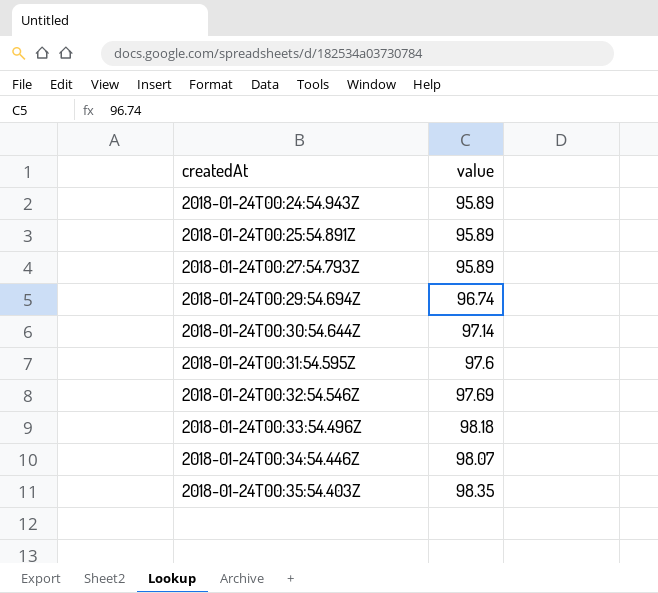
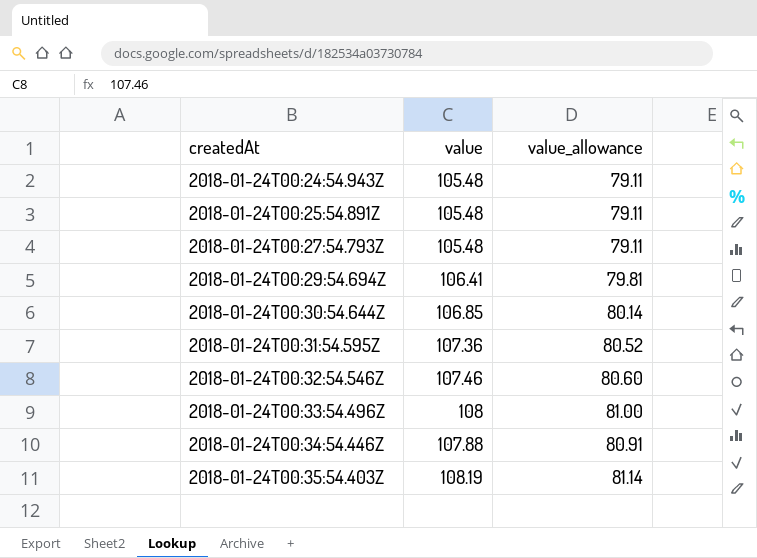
column value_allowance | formula: none -> [value] * 0.75
2018-01-24T00:24:54.943Z | value: 95.89 -> 105.48
2018-01-24T00:25:54.891Z | value: 95.89 -> 105.48
2018-01-24T00:27:54.793Z | value: 95.89 -> 105.48
2018-01-24T00:29:54.694Z | value: 96.74 -> 106.41
2018-01-24T00:30:54.644Z | value: 97.14 -> 106.85
2018-01-24T00:31:54.595Z | value: 97.6 -> 107.36
2018-01-24T00:32:54.546Z | value: 97.69 -> 107.46
2018-01-24T00:33:54.496Z | value: 98.18 -> 108
2018-01-24T00:34:54.446Z | value: 98.07 -> 107.88
2018-01-24T00:35:54.403Z | value: 98.35 -> 108.19

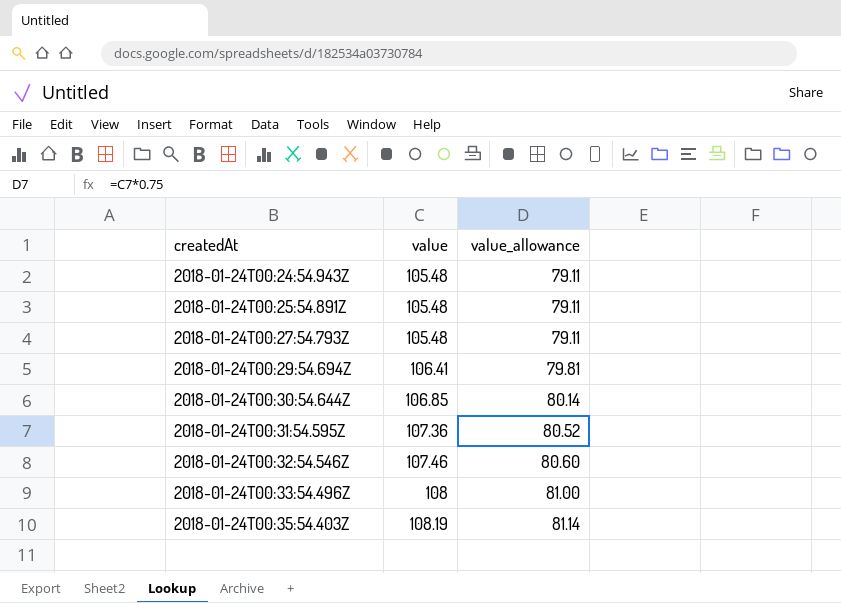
row 2018-01-24T00:34:54.446Z: 107.88 | 80.91 -> none

